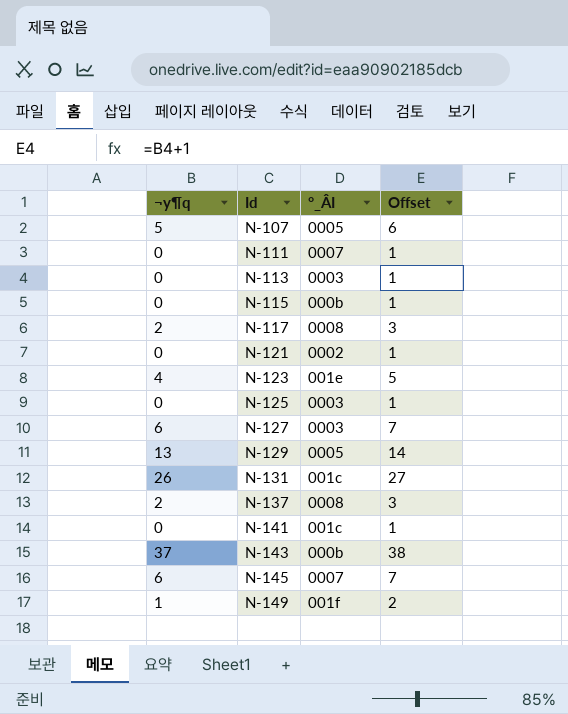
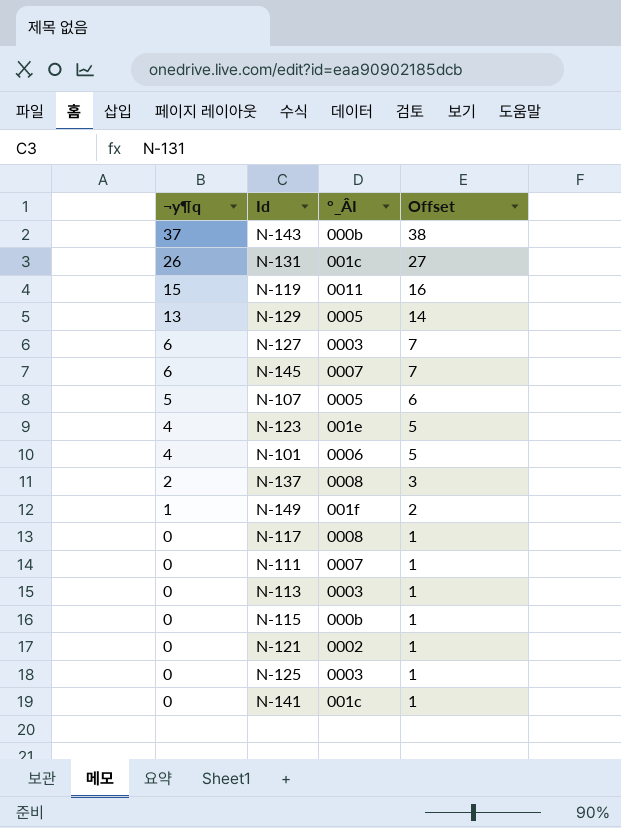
row order: Id ascending -> ¬y¶q descending
row N-119: none -> 15 | 0011 | 16
row N-101: none -> 4 | 0006 | 5
N-117 | ¬y¶q: 2 -> 0
N-117 | Offset: 3 -> 1

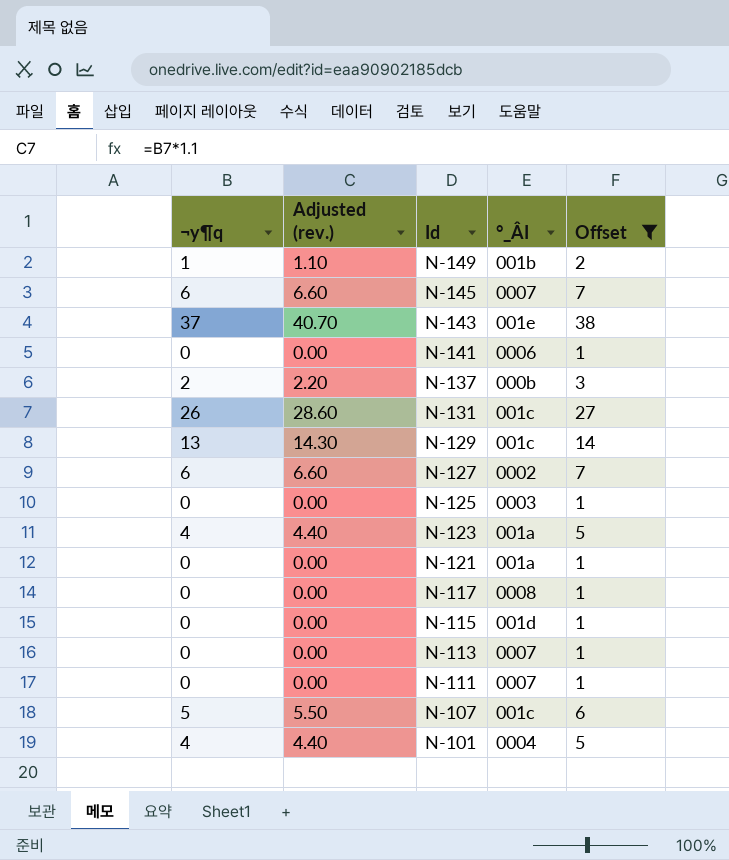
filter: none -> Offset != 16
row order: ¬y¶q descending -> Id descending
column Adjusted (rev.) | formula: none -> [¬y¶q] * 1.1
N-149 | °_ÂI: 001f -> 001b
N-143 | °_ÂI: 000b -> 001e
N-141 | °_ÂI: 001c -> 0006
N-137 | °_ÂI: 0008 -> 000b
N-129 | °_ÂI: 0005 -> 001c
N-127 | °_ÂI: 0003 -> 0002
N-123 | °_ÂI: 001e -> 001a
N-121 | °_ÂI: 0002 -> 001a
N-115 | °_ÂI: 000b -> 001d
N-113 | °_ÂI: 0003 -> 0007
N-107 | °_ÂI: 0005 -> 001c
N-101 | °_ÂI: 0006 -> 0004

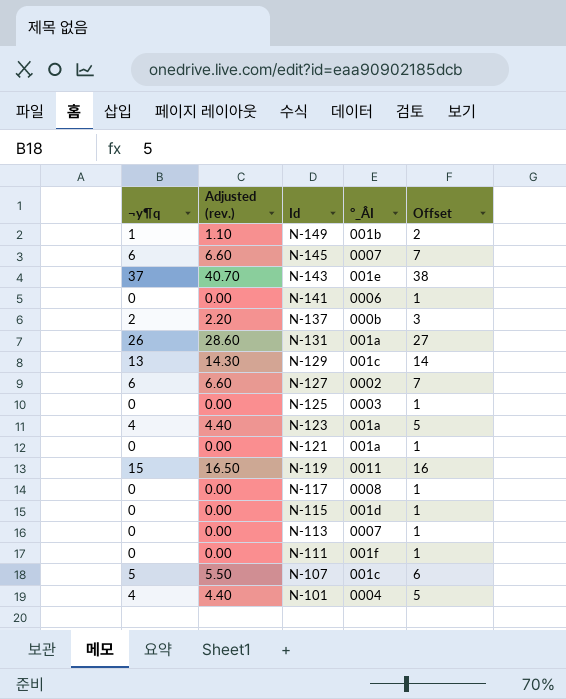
filter: Offset != 16 -> none
N-131 | °_ÂI: 001c -> 001a
N-111 | °_ÂI: 0007 -> 001f

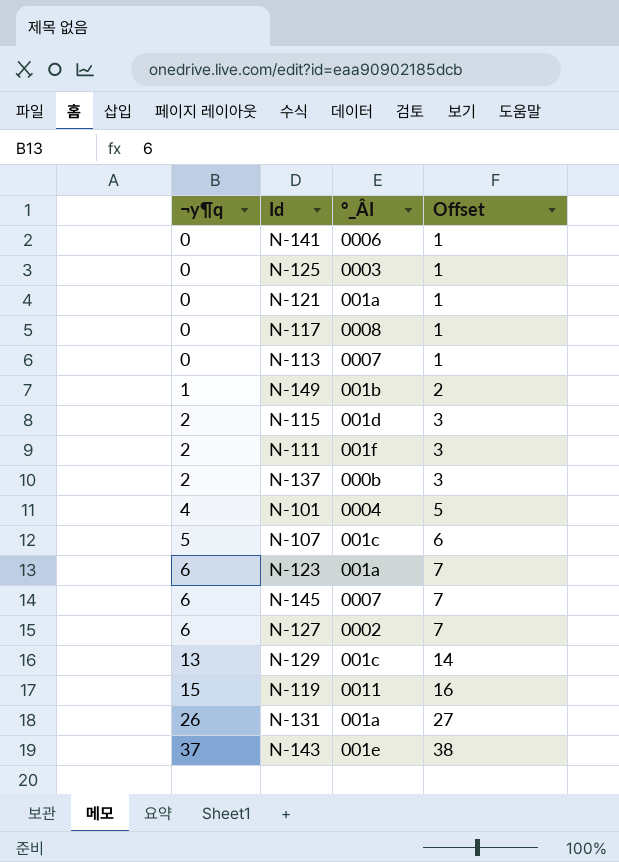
row order: Id descending -> ¬y¶q ascending
column Adjusted (rev.) | formula: [¬y¶q] * 1.1 -> none
N-115 | ¬y¶q: 0 -> 2
N-115 | Offset: 1 -> 3
N-111 | ¬y¶q: 0 -> 2
N-111 | Offset: 1 -> 3
N-123 | ¬y¶q: 4 -> 6
N-123 | Offset: 5 -> 7

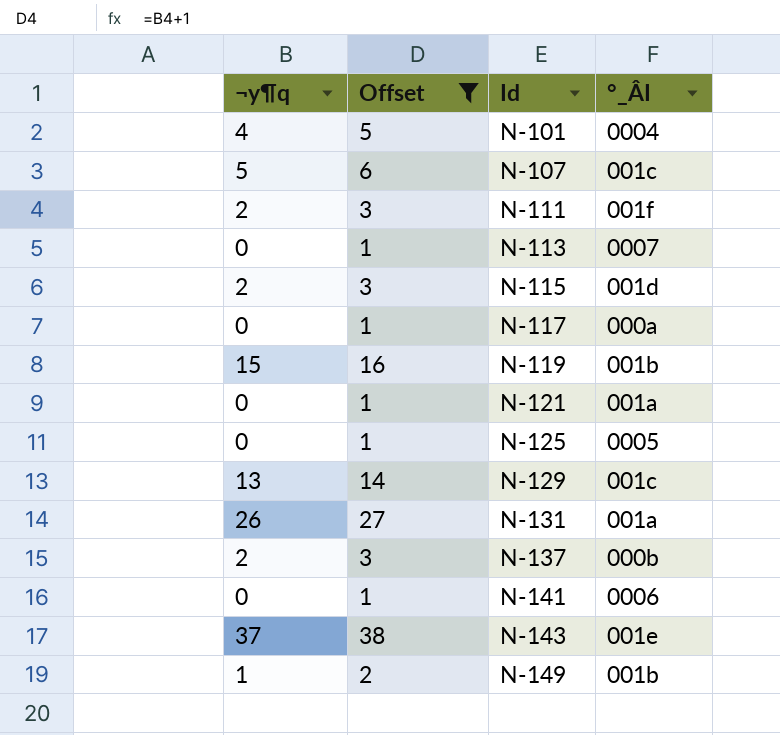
filter: none -> Offset != 7
row order: ¬y¶q ascending -> Id ascending
column Offset | position: 4 -> 2
N-117 | °_ÂI: 0008 -> 000a
N-119 | °_ÂI: 0011 -> 001b
N-125 | °_ÂI: 0003 -> 0005

